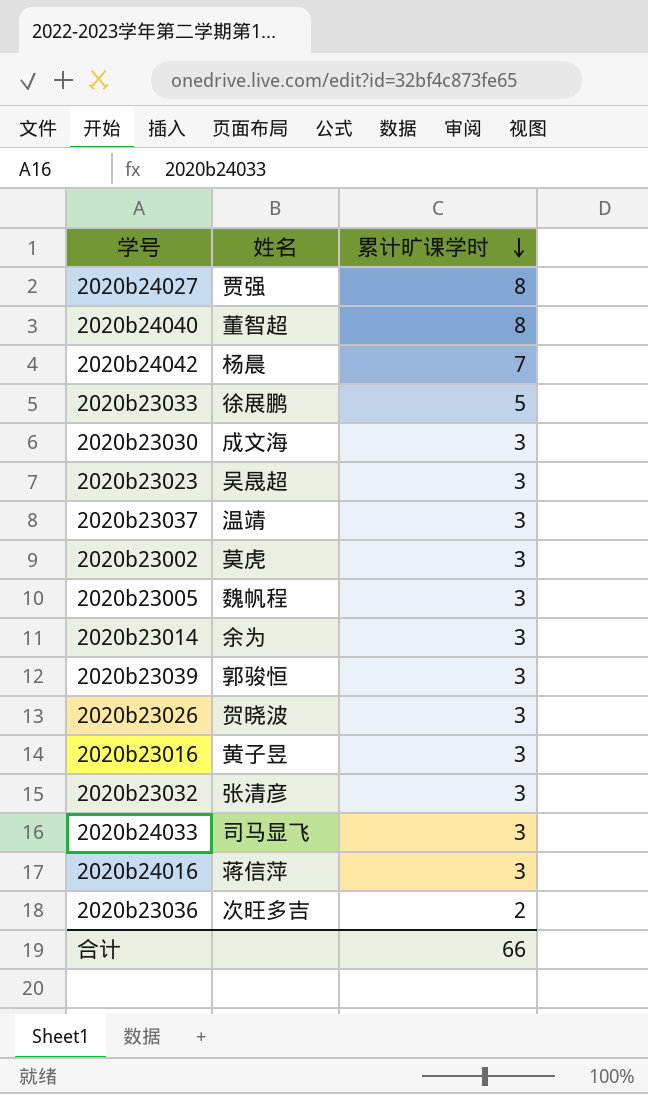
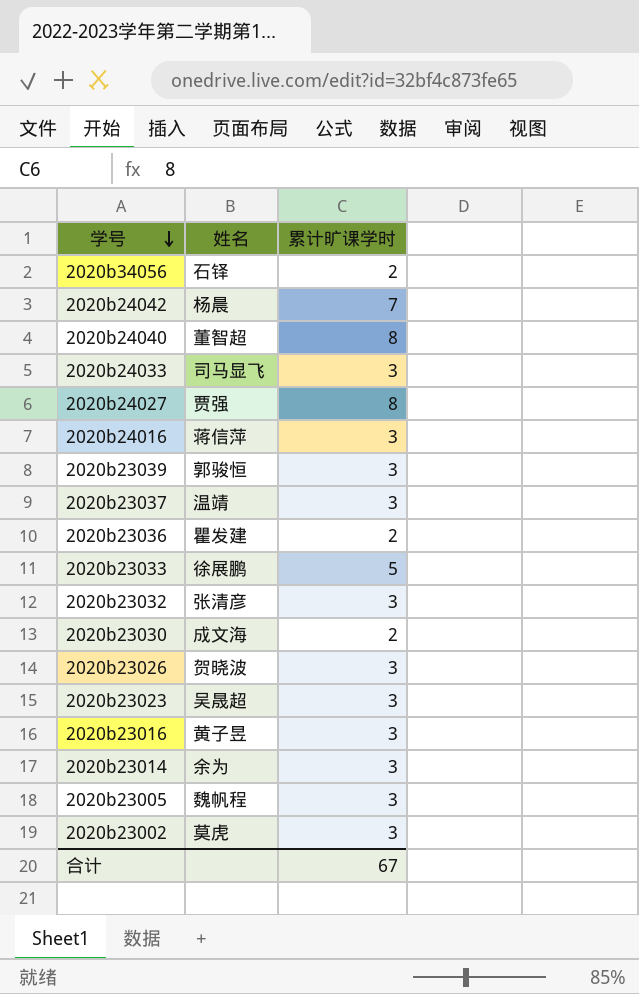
row order: 累计旷课学时 descending -> 学号 descending
row 2020b34056: none -> 石铎 | 2
2020b23036 | 姓名: 次旺多吉 -> 瞿发建
2020b23030 | 累计旷课学时: 3 -> 2
合计 | 累计旷课学时: 66 -> 67

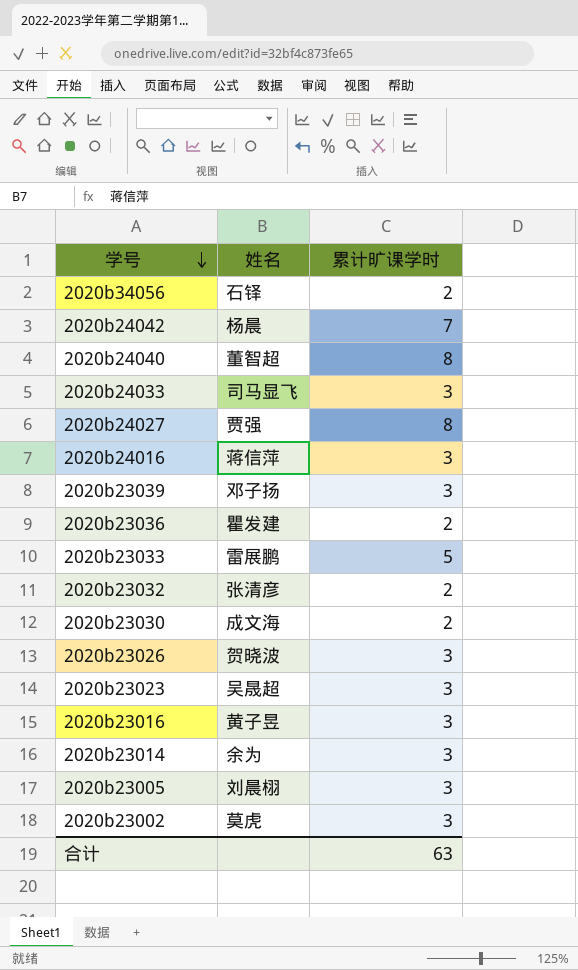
row 2020b23037: 温靖 | 3 -> none
2020b23039 | 姓名: 郭骏恒 -> 邓子扬
2020b23033 | 姓名: 徐展鹏 -> 雷展鹏
2020b23032 | 累计旷课学时: 3 -> 2
2020b23005 | 姓名: 魏帆程 -> 刘晨栩
合计 | 累计旷课学时: 67 -> 63

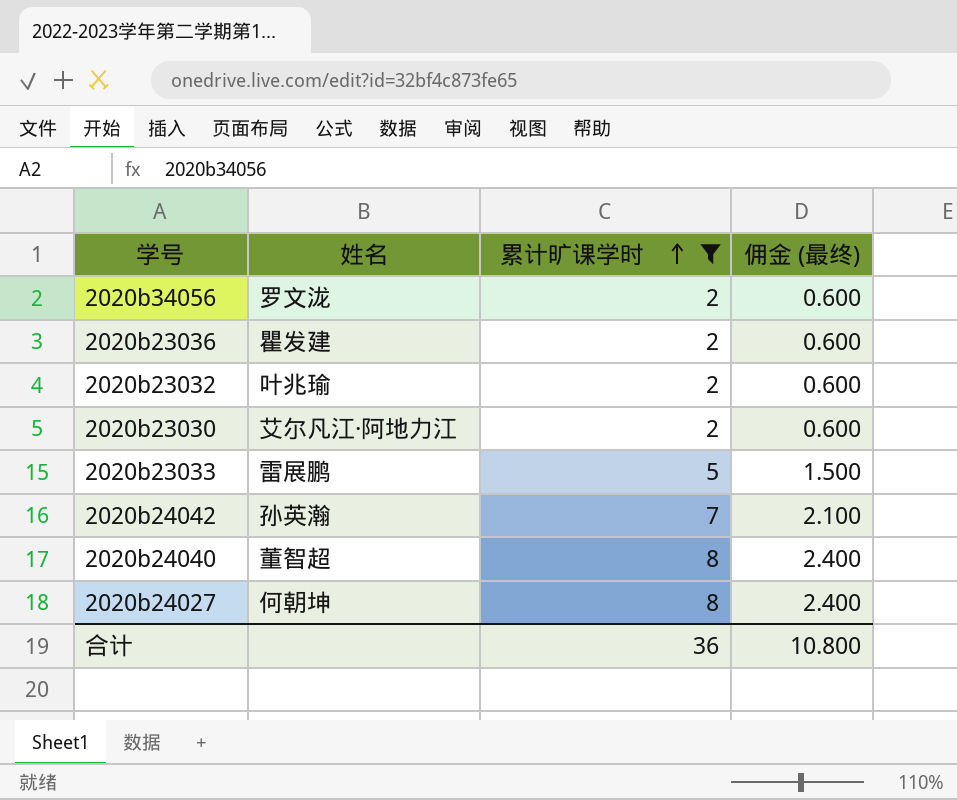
filter: none -> 累计旷课学时 != 3
row order: 学号 descending -> 累计旷课学时 ascending
column 佣金 (最终) | formula: none -> [累计旷课学时] * 0.3
2020b34056 | 姓名: 石铎 -> 罗文泷
2020b23032 | 姓名: 张清彦 -> 叶兆瑜
2020b23030 | 姓名: 成文海 -> 艾尔凡江·阿地力江
2020b24042 | 姓名: 杨晨 -> 孙英瀚
2020b24027 | 姓名: 贾强 -> 何朝坤
合计 | 累计旷课学时: 63 -> 36

